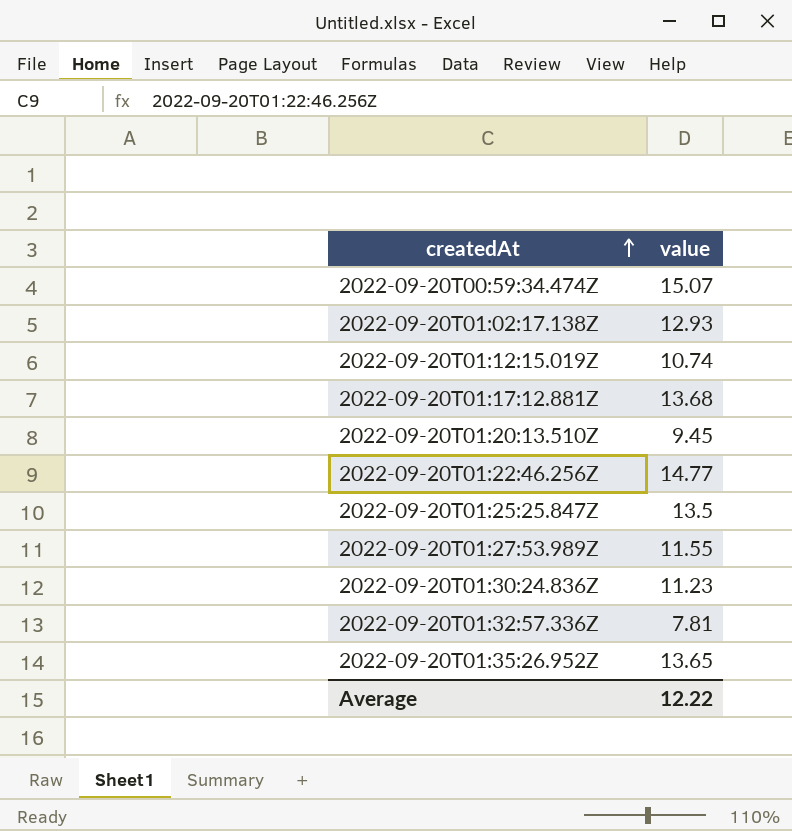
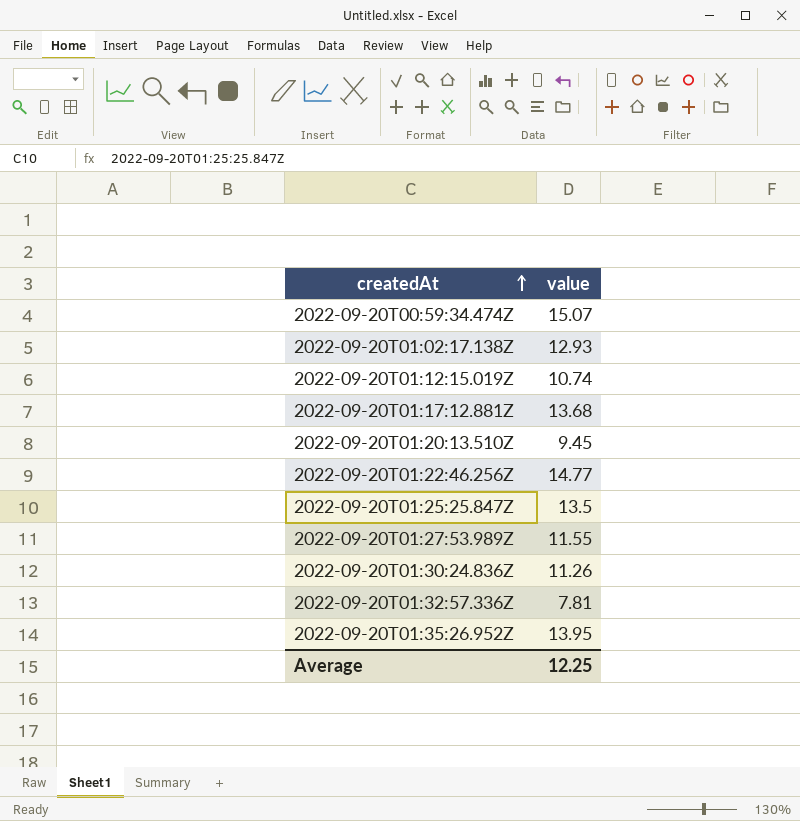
2022-09-20T01:30:24.836Z | value: 11.23 -> 11.26
2022-09-20T01:35:26.952Z | value: 13.65 -> 13.95
Average | value: 12.22 -> 12.25

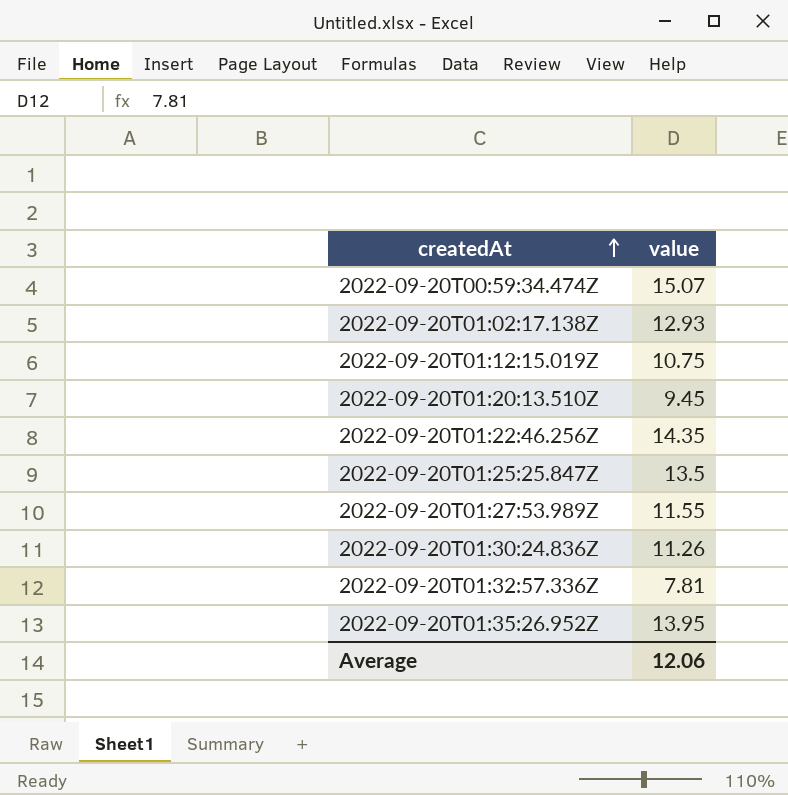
row 2022-09-20T01:17:12.881Z: 13.68 -> none
2022-09-20T01:12:15.019Z | value: 10.74 -> 10.75
2022-09-20T01:22:46.256Z | value: 14.77 -> 14.35
Average | value: 12.25 -> 12.06

